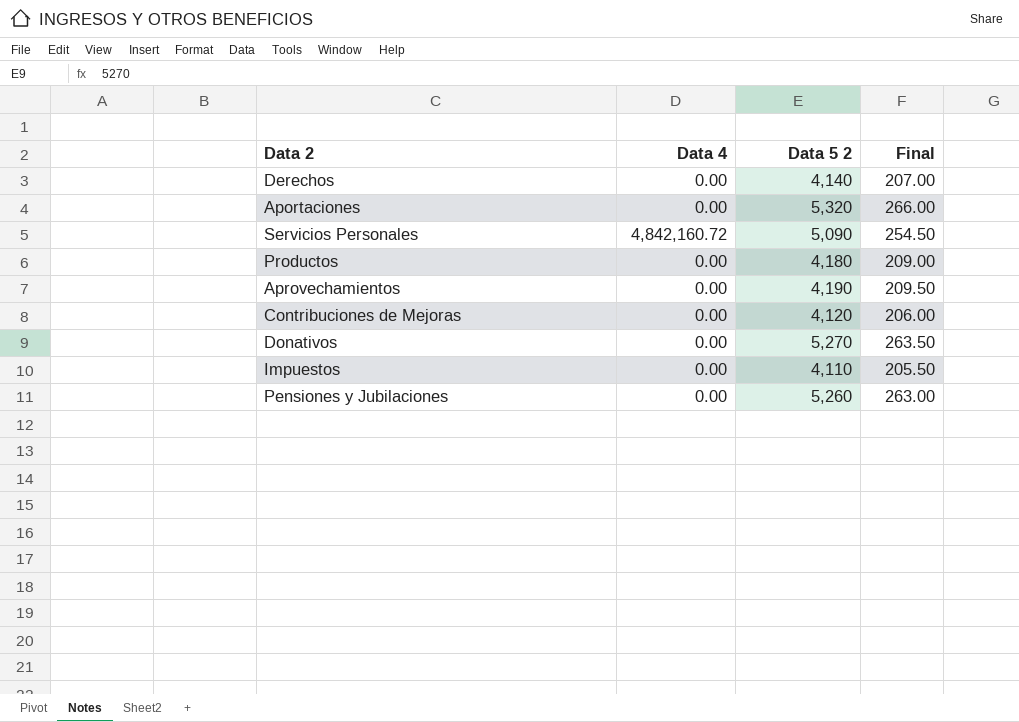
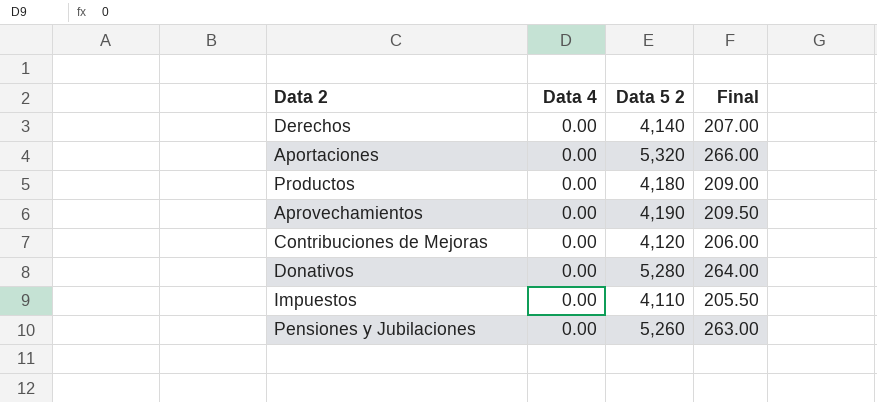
row Servicios Personales: 4,842,160.72 | 5,090 | 254.50 -> none
Donativos | Data 5 2: 5,270 -> 5,280
Donativos | Final: 263.50 -> 264.00

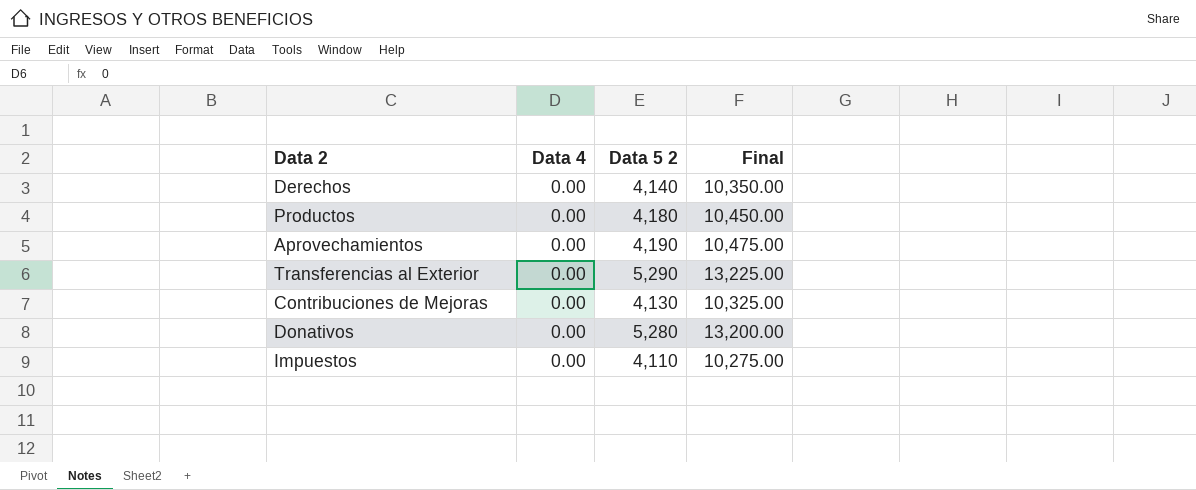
column Final | formula: [Data 5 2] * 0.05 -> [Data 5 2] * 2.5
row Aportaciones: 0.00 | 5,320 | 266.00 -> none
row Pensiones y Jubilaciones: 0.00 | 5,260 | 263.00 -> none
row Transferencias al Exterior: none -> 0.00 | 5,290 | 13,225.00
Contribuciones de Mejoras | Data 5 2: 4,120 -> 4,130

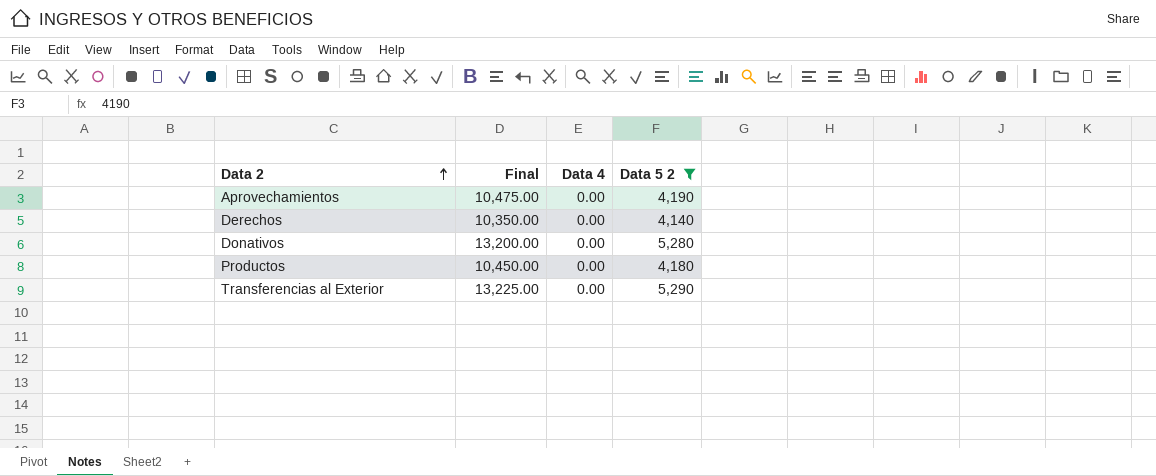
filter: none -> Data 5 2 >= 4,140
row order: none -> Data 2 ascending
column Final | position: 4 -> 2

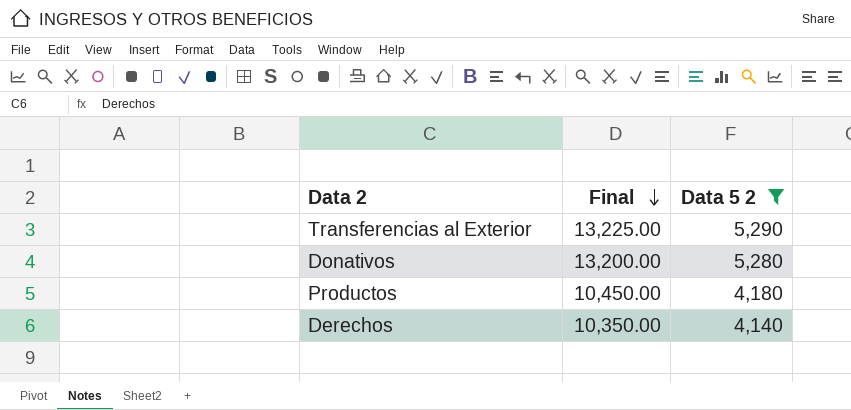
row order: Data 2 ascending -> Final descending
column Data 4 | position: 3 -> none
row Aprovechamientos: 10,475.00 | 0.00 | 4,190 -> none

